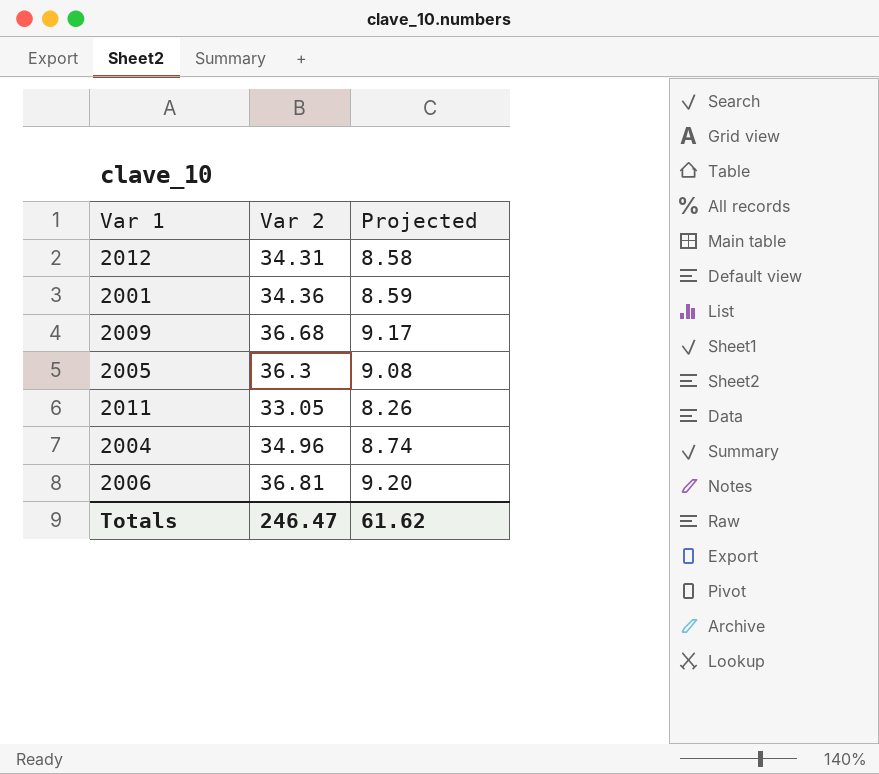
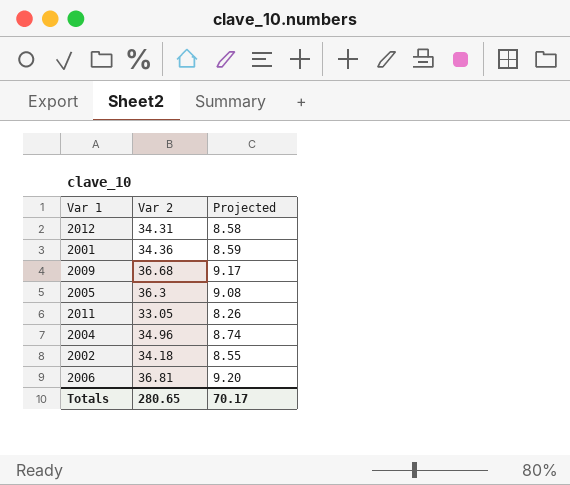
row 2002: none -> 34.18 | 8.55
Totals | Var 2: 246.47 -> 280.65
Totals | Projected: 61.62 -> 70.17

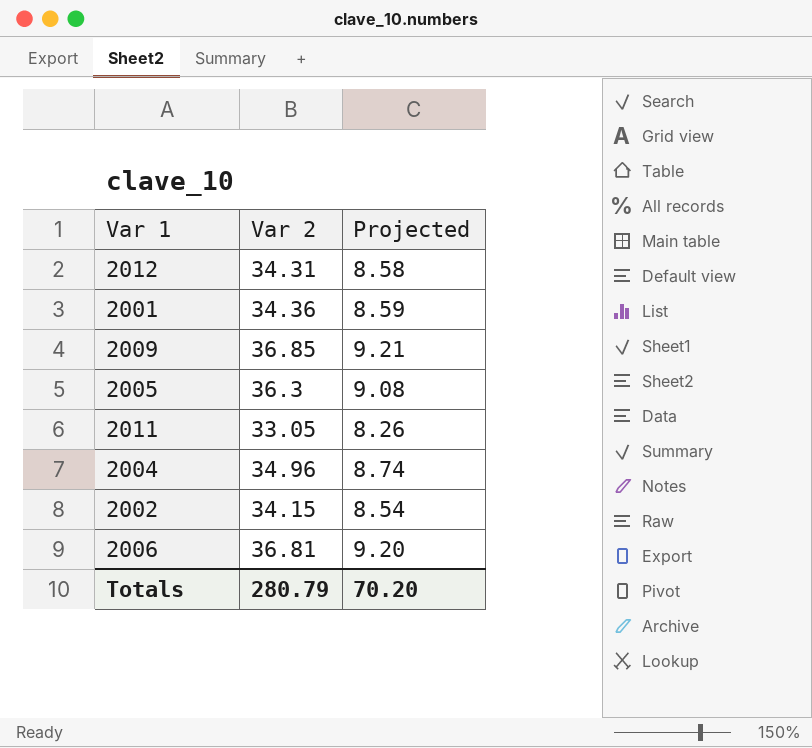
2009 | Var 2: 36.68 -> 36.85
2009 | Projected: 9.17 -> 9.21
2002 | Var 2: 34.18 -> 34.15
2002 | Projected: 8.55 -> 8.54
Totals | Var 2: 280.65 -> 280.79
Totals | Projected: 70.17 -> 70.20

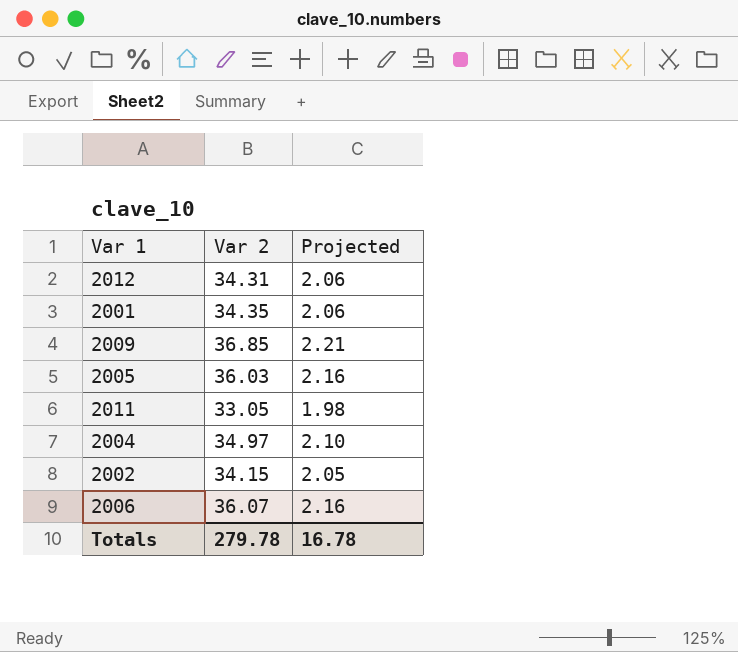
column Projected | formula: [Var 2] * 0.25 -> [Var 2] * 0.06
2001 | Var 2: 34.36 -> 34.35
2005 | Var 2: 36.3 -> 36.03
2004 | Var 2: 34.96 -> 34.97
2006 | Var 2: 36.81 -> 36.07
Totals | Var 2: 280.79 -> 279.78
Totals | Projected: 70.20 -> 16.78

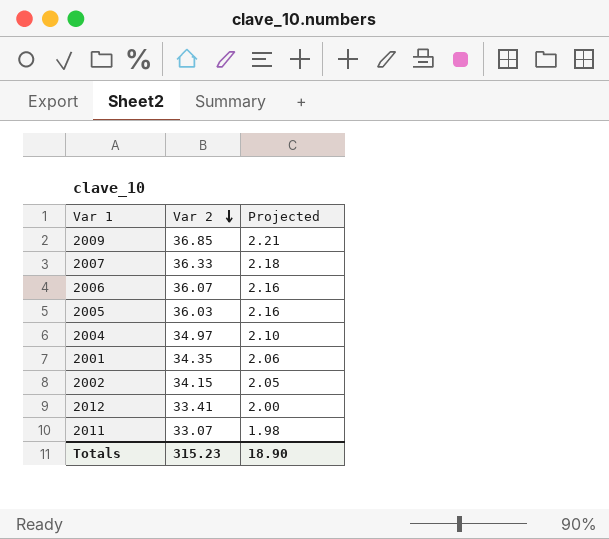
row order: none -> Var 2 descending
row 2007: none -> 36.33 | 2.18
2012 | Var 2: 34.31 -> 33.41
2012 | Projected: 2.06 -> 2.00
2011 | Var 2: 33.05 -> 33.07
Totals | Var 2: 279.78 -> 315.23
Totals | Projected: 16.78 -> 18.90

